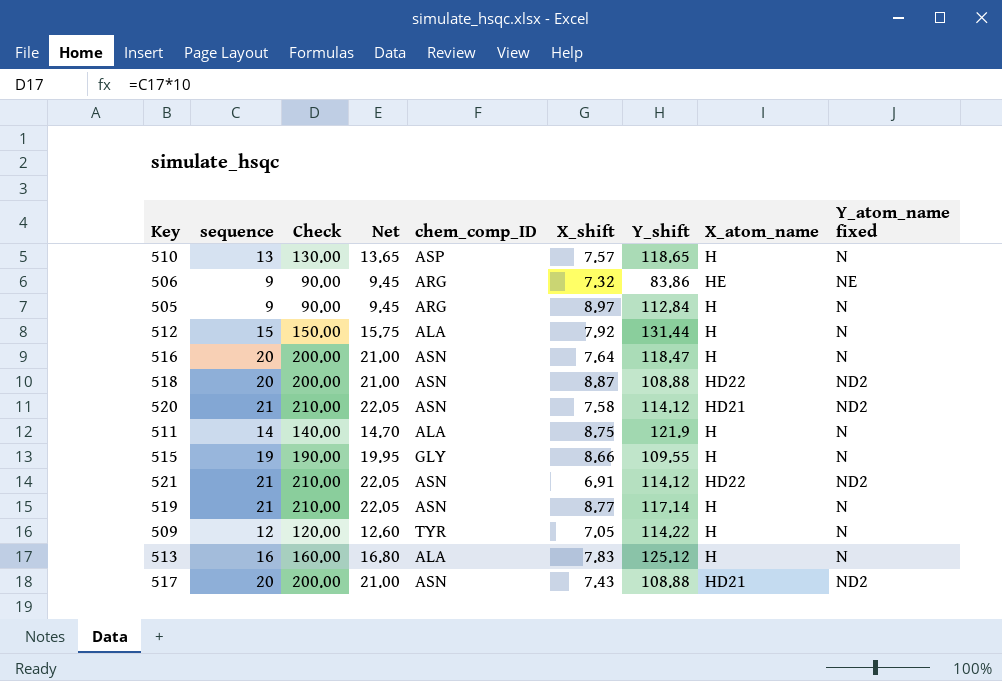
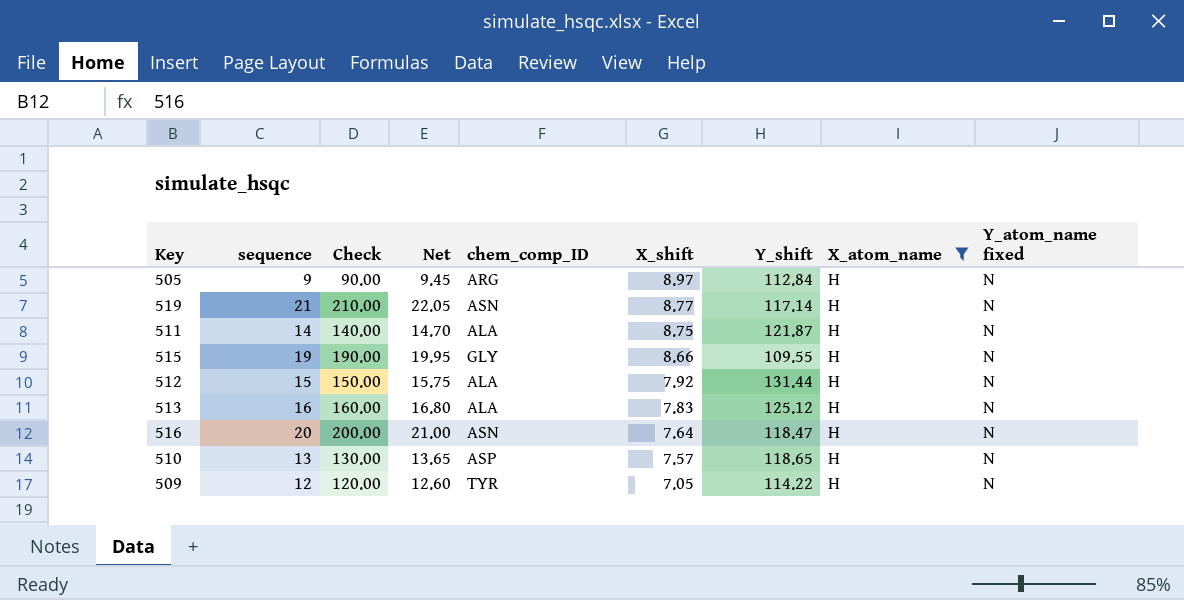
filter: none -> X_atom_name = H
row order: none -> X_shift descending
511 | Y_shift: 121.9 -> 121.87

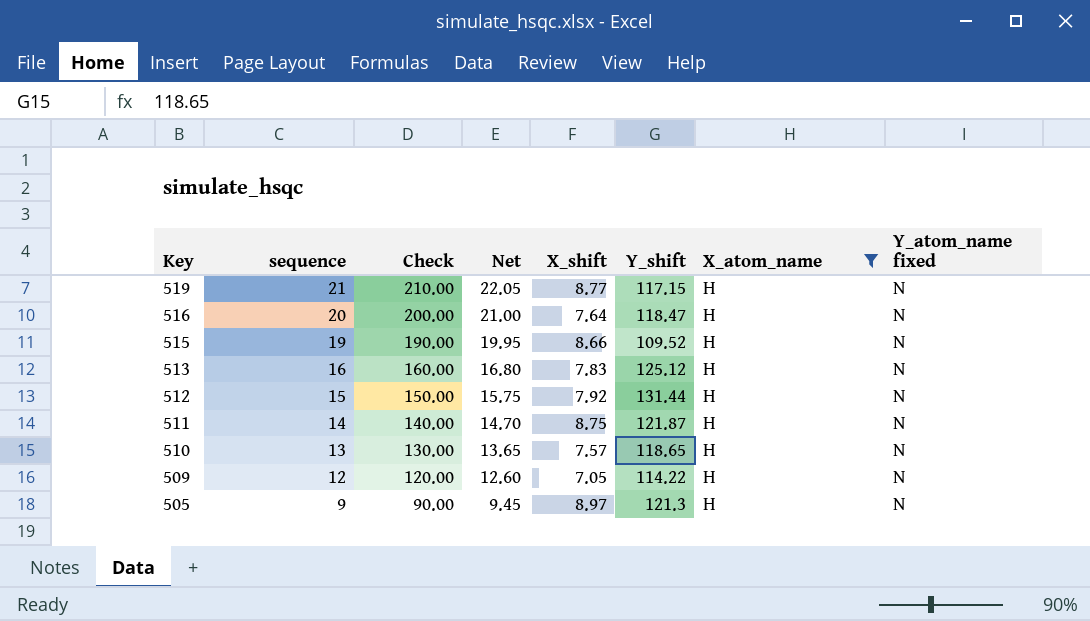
row order: X_shift descending -> Key descending
column chem_comp_ID | position: 5 -> none
519 | Y_shift: 117.14 -> 117.15
515 | Y_shift: 109.55 -> 109.52
505 | Y_shift: 112.84 -> 121.3

